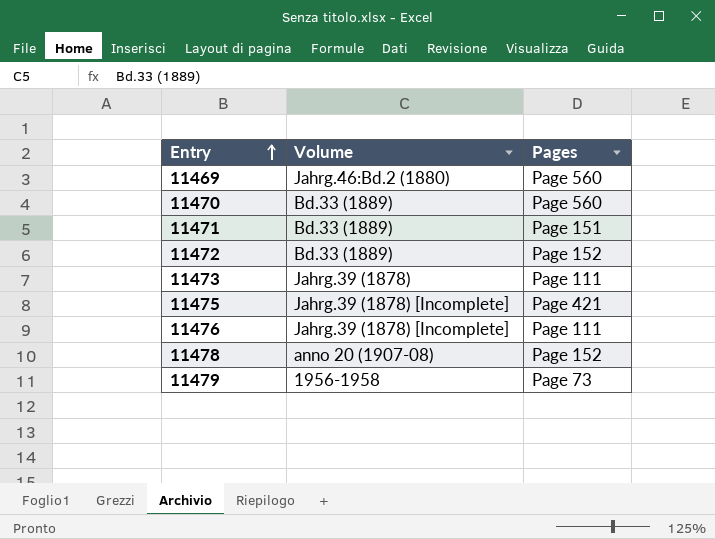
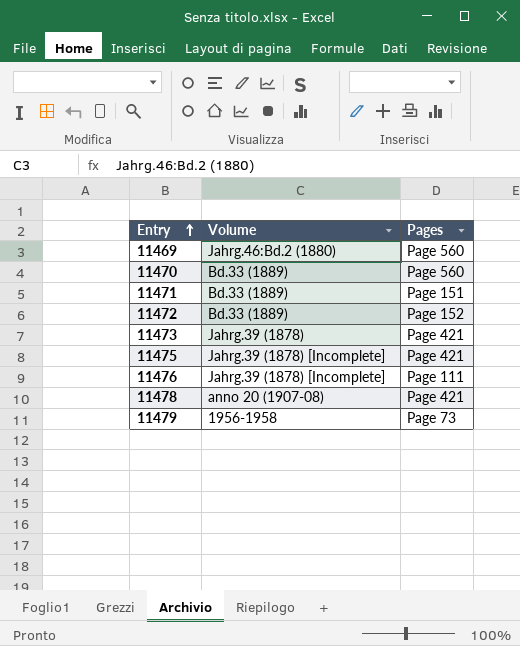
11473 | Pages: Page 111 -> Page 421
11478 | Pages: Page 152 -> Page 421

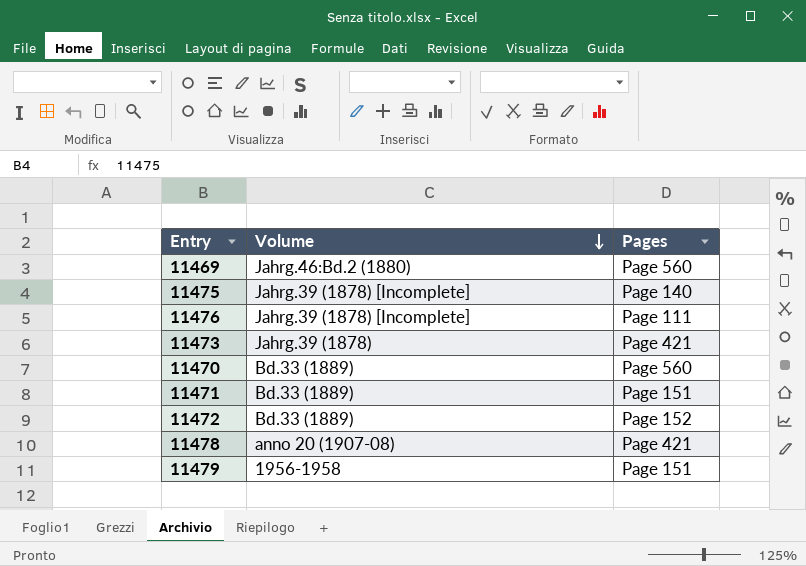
row order: Entry ascending -> Volume descending
11475 | Pages: Page 421 -> Page 140
11479 | Pages: Page 73 -> Page 151

